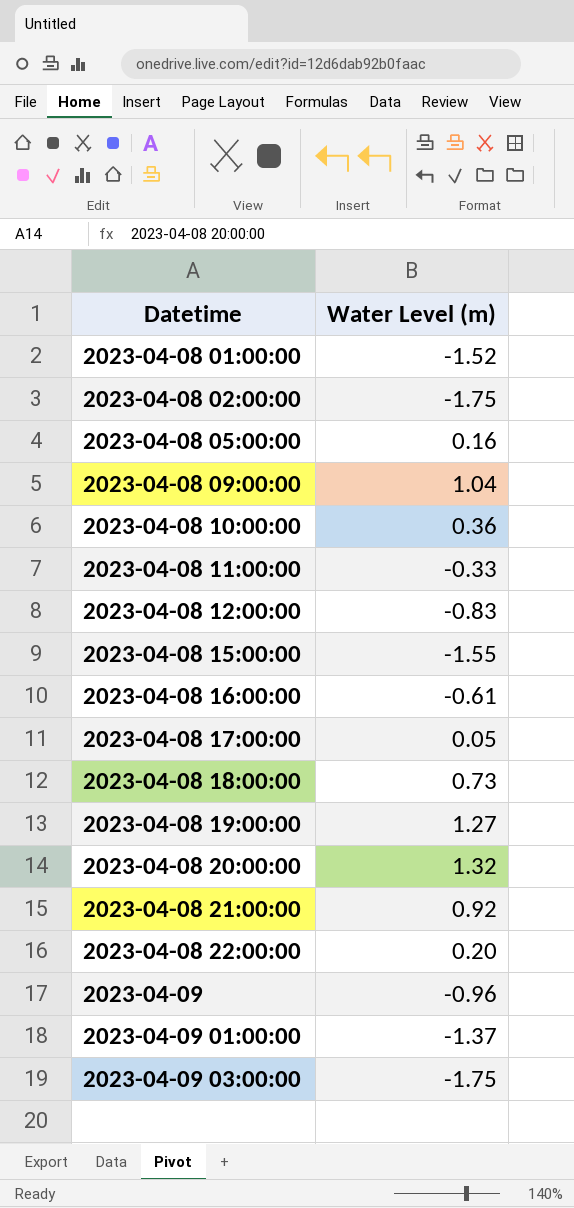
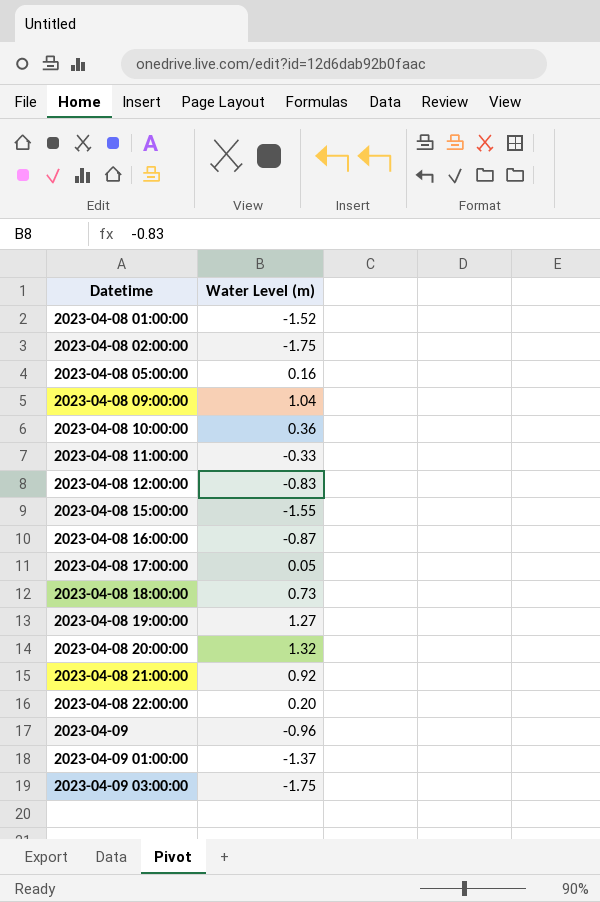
2023-04-08 16:00:00 | Water Level (m): -0.61 -> -0.87

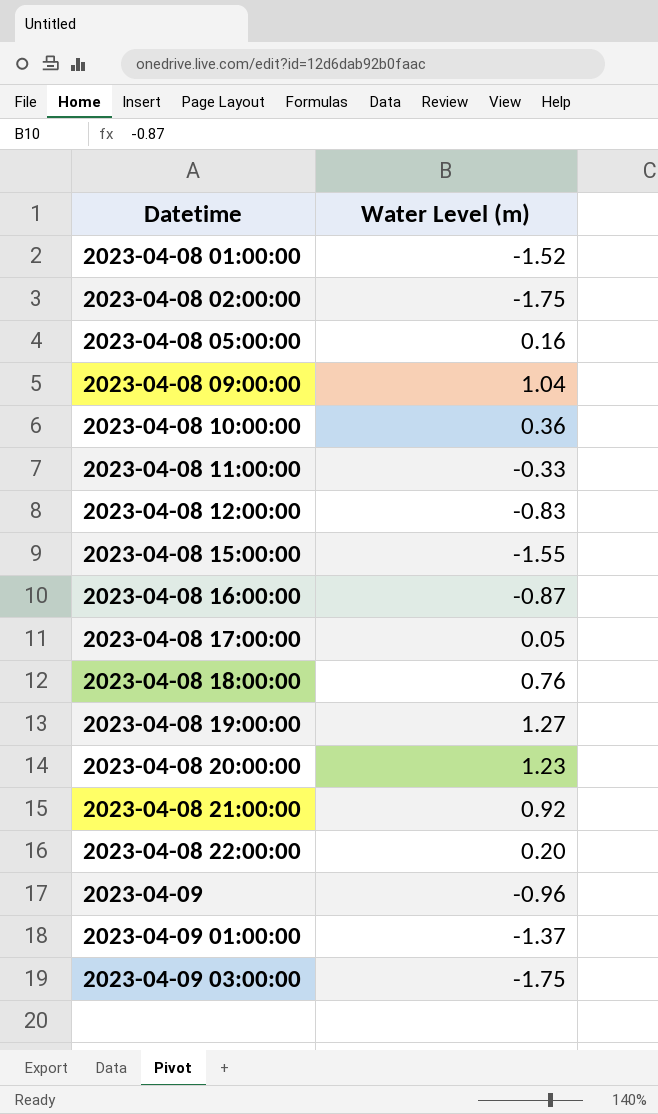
2023-04-08 18:00:00 | Water Level (m): 0.73 -> 0.76
2023-04-08 20:00:00 | Water Level (m): 1.32 -> 1.23

